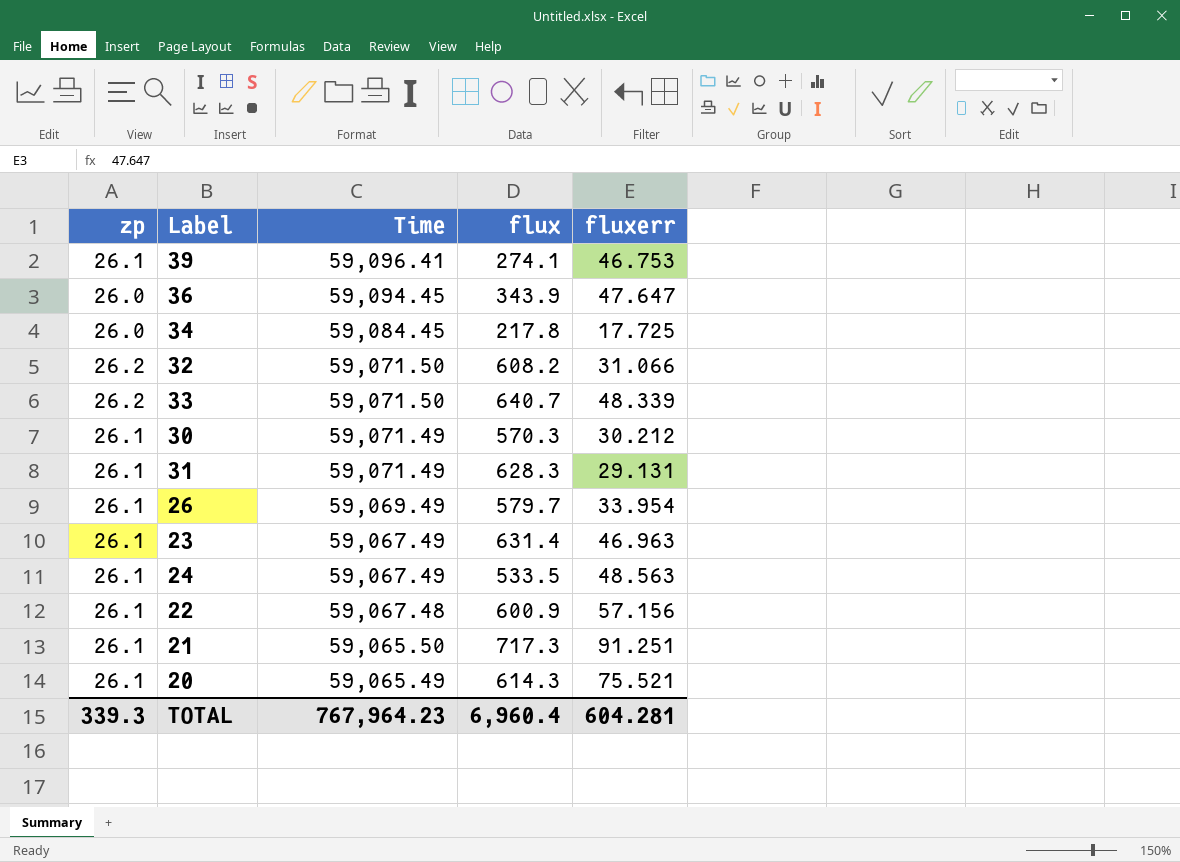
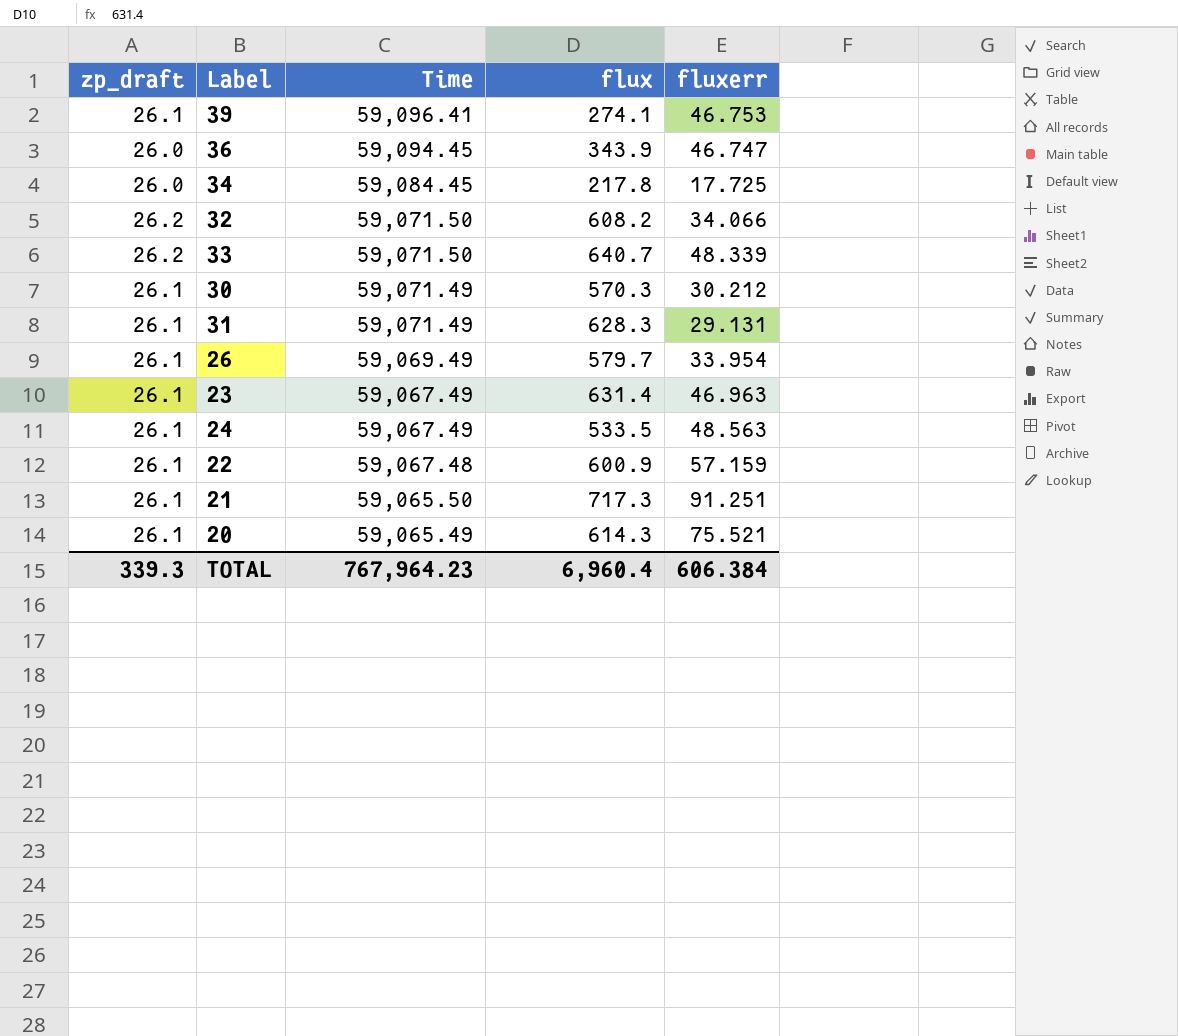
column name: zp -> zp_draft
36 | fluxerr: 47.647 -> 46.747
32 | fluxerr: 31.066 -> 34.066
22 | fluxerr: 57.156 -> 57.159
TOTAL | fluxerr: 604.281 -> 606.384

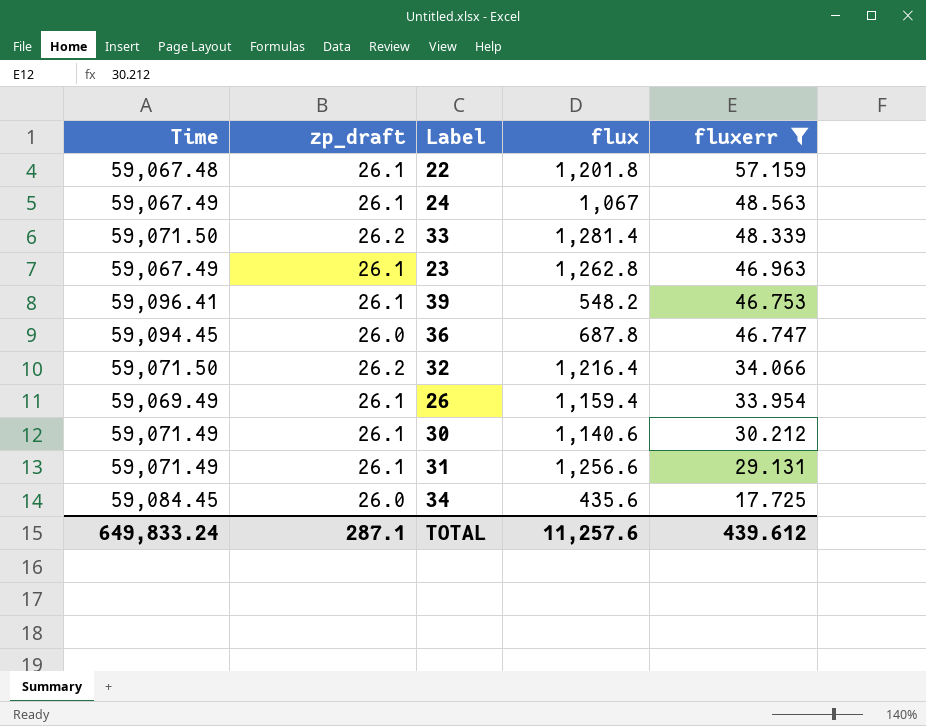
filter: none -> fluxerr <= 57.159
row order: Time descending -> fluxerr descending
column Time | position: 3 -> 1
22 | flux: 600.9 -> 1,201.8
24 | flux: 533.5 -> 1,067
33 | flux: 640.7 -> 1,281.4
23 | flux: 631.4 -> 1,262.8
39 | flux: 274.1 -> 548.2
36 | flux: 343.9 -> 687.8
32 | flux: 608.2 -> 1,216.4
26 | flux: 579.7 -> 1,159.4
30 | flux: 570.3 -> 1,140.6
31 | flux: 628.3 -> 1,256.6
34 | flux: 217.8 -> 435.6
TOTAL | Time: 767,964.23 -> 649,833.24
TOTAL | zp_draft: 339.3 -> 287.1
TOTAL | flux: 6,960.4 -> 11,257.6
TOTAL | fluxerr: 606.384 -> 439.612

